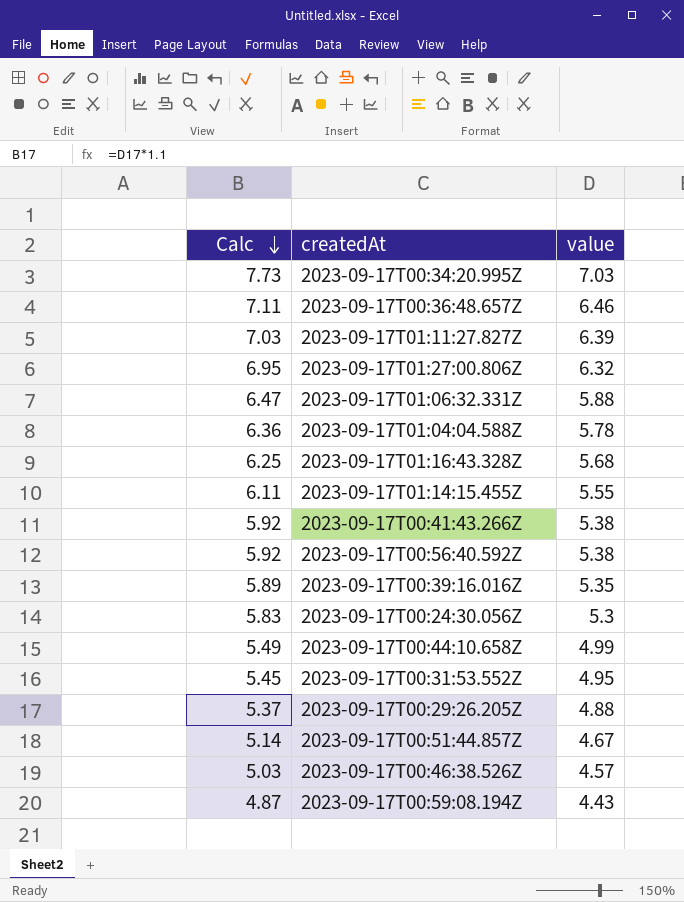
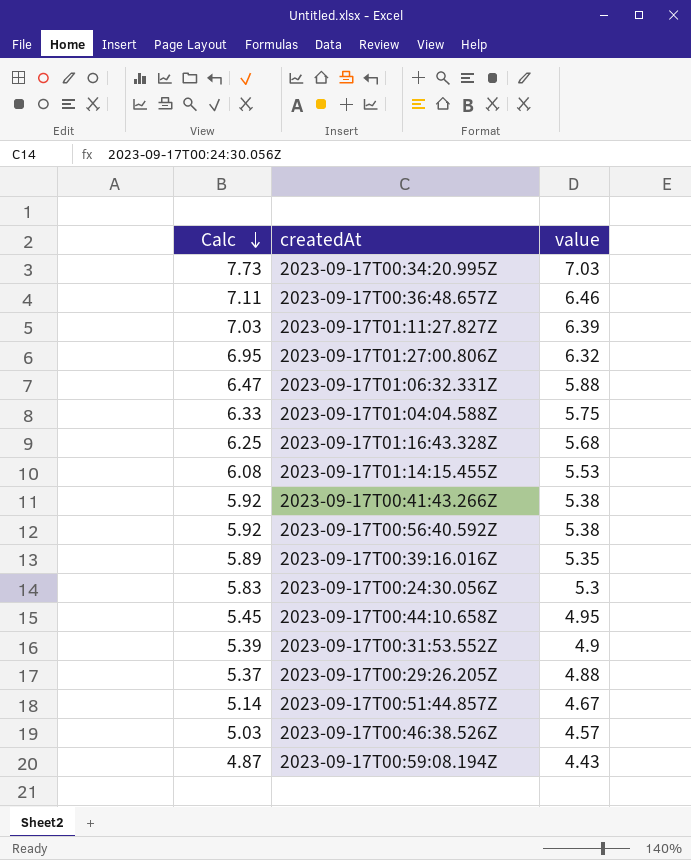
2023-09-17T01:04:04.588Z | Calc: 6.36 -> 6.33
2023-09-17T01:04:04.588Z | value: 5.78 -> 5.75
2023-09-17T01:14:15.455Z | Calc: 6.11 -> 6.08
2023-09-17T01:14:15.455Z | value: 5.55 -> 5.53
2023-09-17T00:44:10.658Z | Calc: 5.49 -> 5.45
2023-09-17T00:44:10.658Z | value: 4.99 -> 4.95
2023-09-17T00:31:53.552Z | Calc: 5.45 -> 5.39
2023-09-17T00:31:53.552Z | value: 4.95 -> 4.9

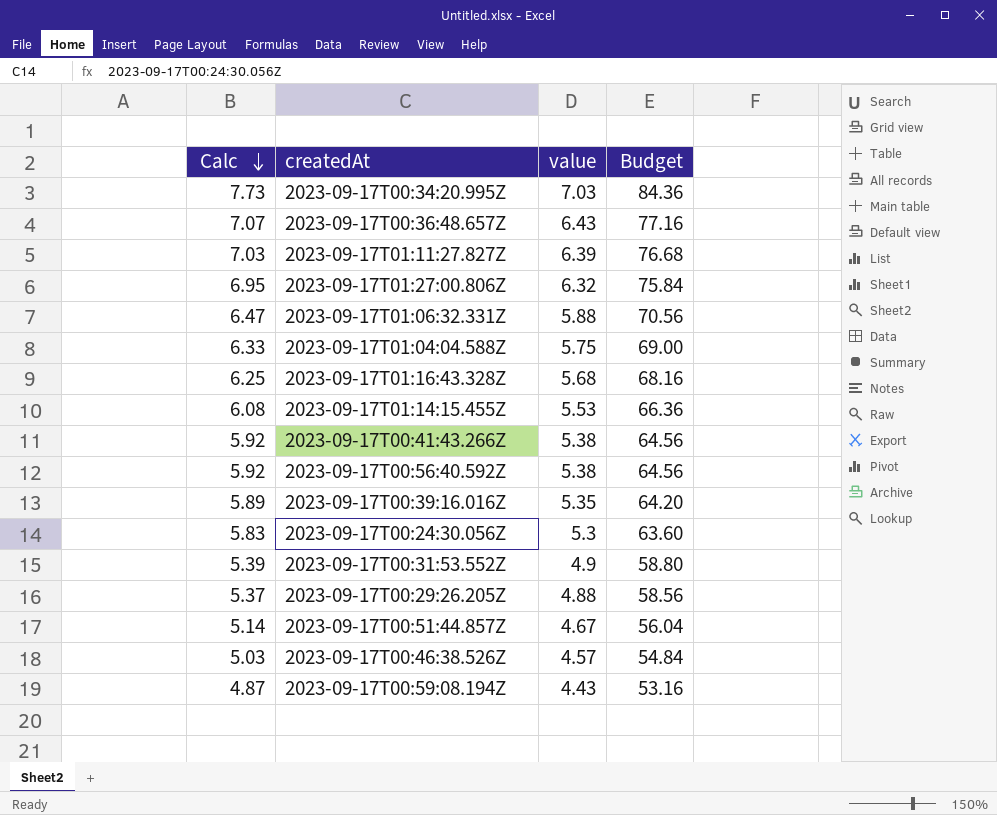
column Budget | formula: none -> [value] * 12
row 2023-09-17T00:44:10.658Z: 5.45 | 4.95 -> none
2023-09-17T00:36:48.657Z | Calc: 7.11 -> 7.07
2023-09-17T00:36:48.657Z | value: 6.46 -> 6.43

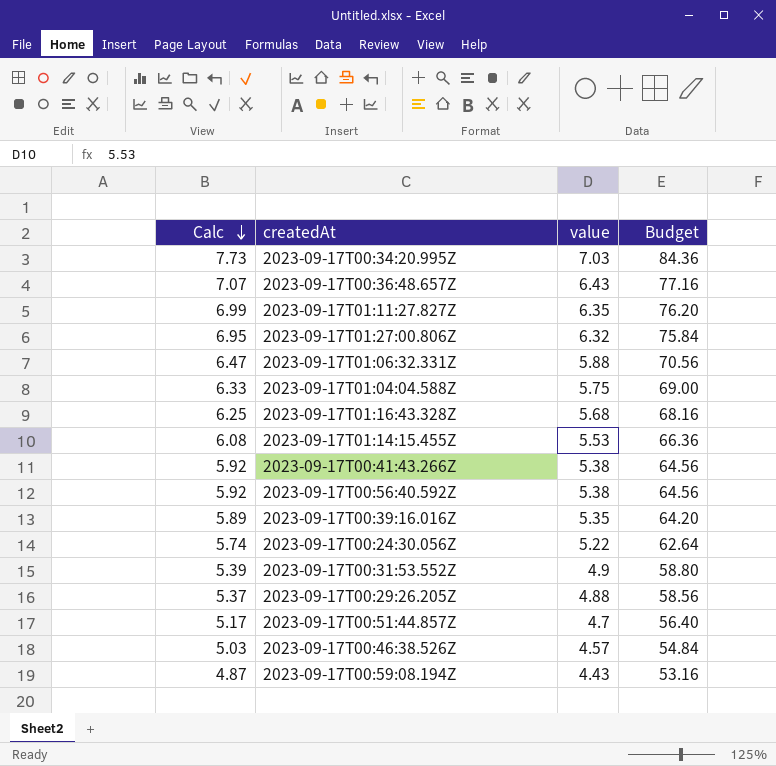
2023-09-17T01:11:27.827Z | Calc: 7.03 -> 6.99
2023-09-17T01:11:27.827Z | value: 6.39 -> 6.35
2023-09-17T01:11:27.827Z | Budget: 76.68 -> 76.20
2023-09-17T00:24:30.056Z | Calc: 5.83 -> 5.74
2023-09-17T00:24:30.056Z | value: 5.3 -> 5.22
2023-09-17T00:24:30.056Z | Budget: 63.60 -> 62.64
2023-09-17T00:51:44.857Z | Calc: 5.14 -> 5.17
2023-09-17T00:51:44.857Z | value: 4.67 -> 4.7
2023-09-17T00:51:44.857Z | Budget: 56.04 -> 56.40

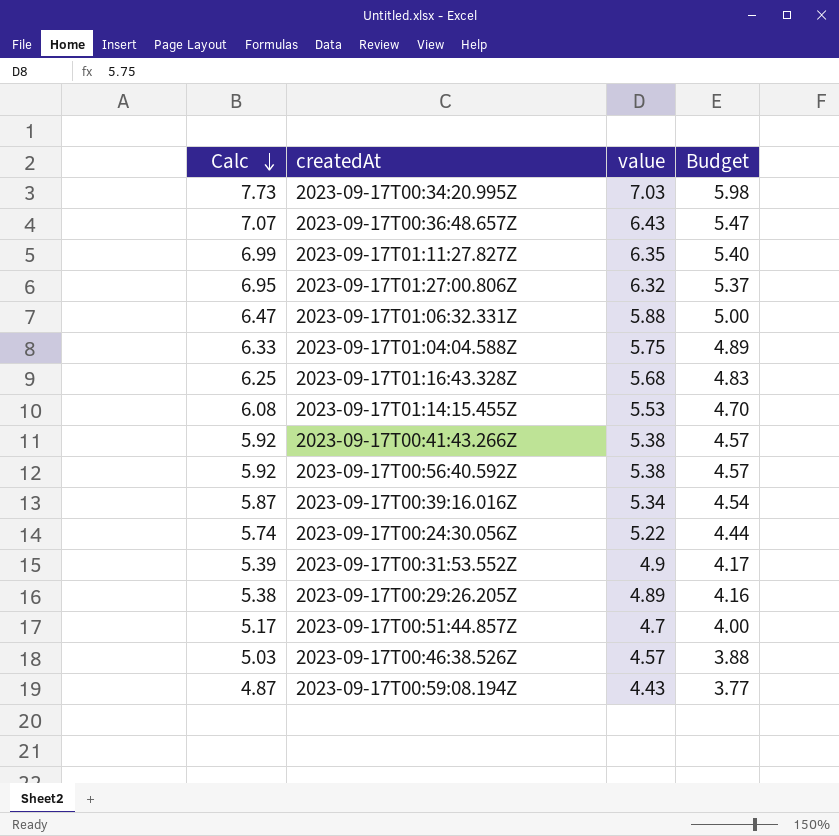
column Budget | formula: [value] * 12 -> [value] * 0.85
2023-09-17T00:39:16.016Z | Calc: 5.89 -> 5.87
2023-09-17T00:39:16.016Z | value: 5.35 -> 5.34
2023-09-17T00:29:26.205Z | Calc: 5.37 -> 5.38
2023-09-17T00:29:26.205Z | value: 4.88 -> 4.89

